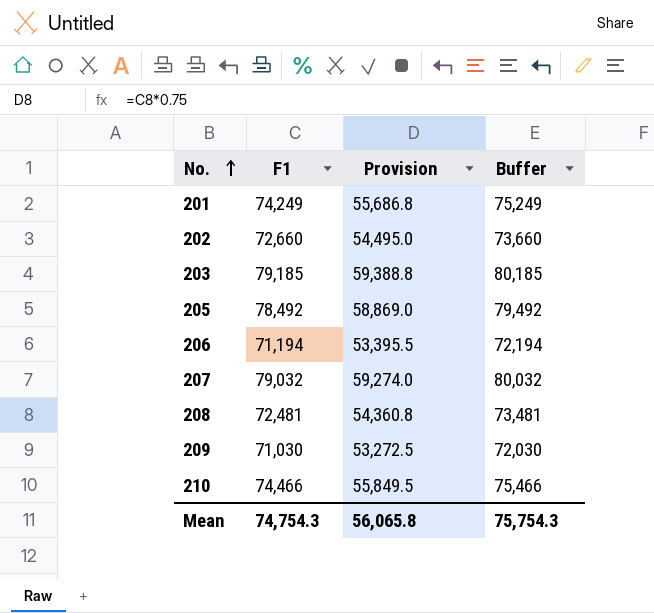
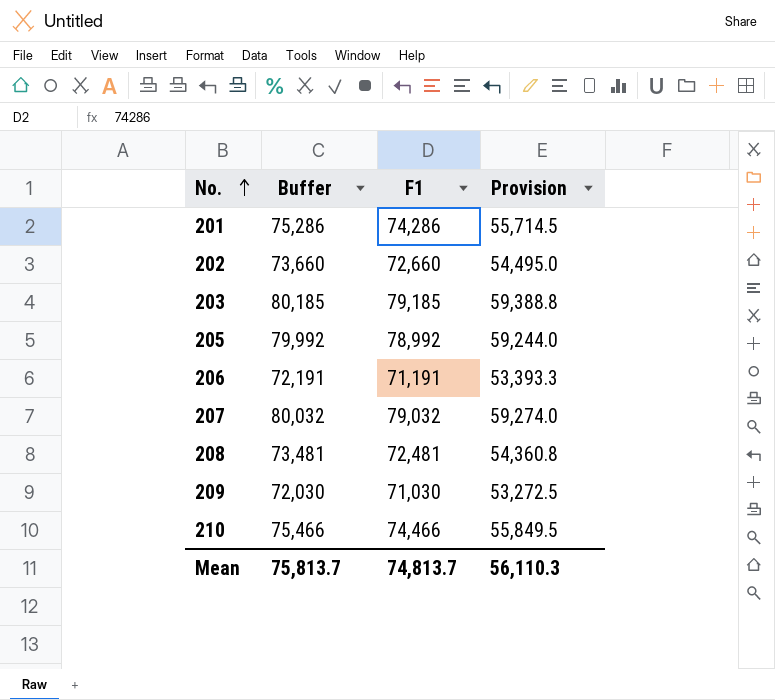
column Buffer | position: 4 -> 2
201 | Buffer: 75,249 -> 75,286
201 | F1: 74,249 -> 74,286
201 | Provision: 55,686.8 -> 55,714.5
205 | Buffer: 79,492 -> 79,992
205 | F1: 78,492 -> 78,992
205 | Provision: 58,869.0 -> 59,244.0
206 | Buffer: 72,194 -> 72,191
206 | F1: 71,194 -> 71,191
206 | Provision: 53,395.5 -> 53,393.3
Mean | Buffer: 75,754.3 -> 75,813.7
Mean | F1: 74,754.3 -> 74,813.7
Mean | Provision: 56,065.8 -> 56,110.3

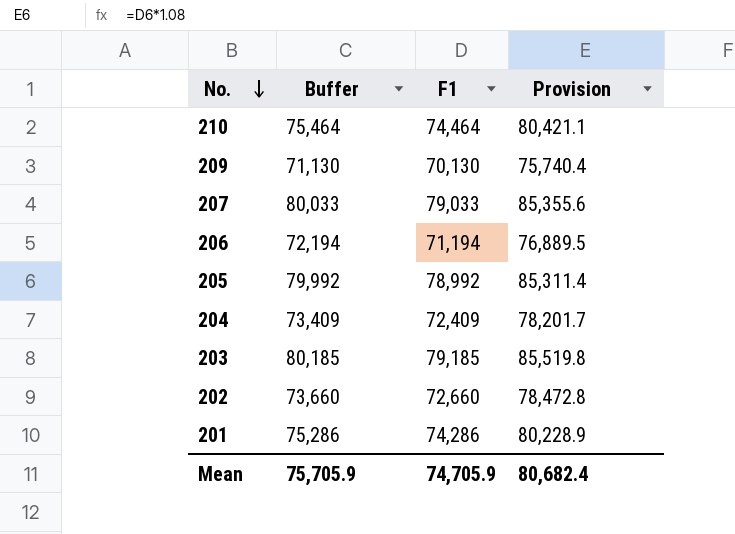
row order: No. ascending -> No. descending
column Provision | formula: [F1] * 0.75 -> [F1] * 1.08
row 208: 73,481 | 72,481 | 54,360.8 -> none
210 | Buffer: 75,466 -> 75,464
210 | F1: 74,466 -> 74,464
209 | Buffer: 72,030 -> 71,130
209 | F1: 71,030 -> 70,130
207 | Buffer: 80,032 -> 80,033
207 | F1: 79,032 -> 79,033
206 | Buffer: 72,191 -> 72,194
206 | F1: 71,191 -> 71,194
row 204: none -> 73,409 | 72,409 | 78,201.7
Mean | Buffer: 75,813.7 -> 75,705.9
Mean | F1: 74,813.7 -> 74,705.9
Mean | Provision: 56,110.3 -> 80,682.4

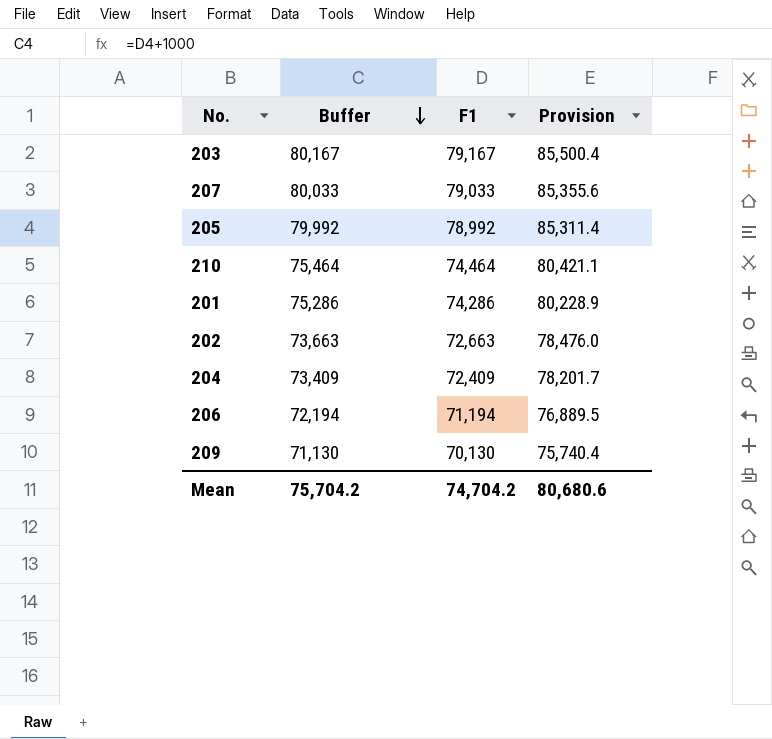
row order: No. descending -> Buffer descending
203 | Buffer: 80,185 -> 80,167
203 | F1: 79,185 -> 79,167
203 | Provision: 85,519.8 -> 85,500.4
202 | Buffer: 73,660 -> 73,663
202 | F1: 72,660 -> 72,663
202 | Provision: 78,472.8 -> 78,476.0
Mean | Buffer: 75,705.9 -> 75,704.2
Mean | F1: 74,705.9 -> 74,704.2
Mean | Provision: 80,682.4 -> 80,680.6

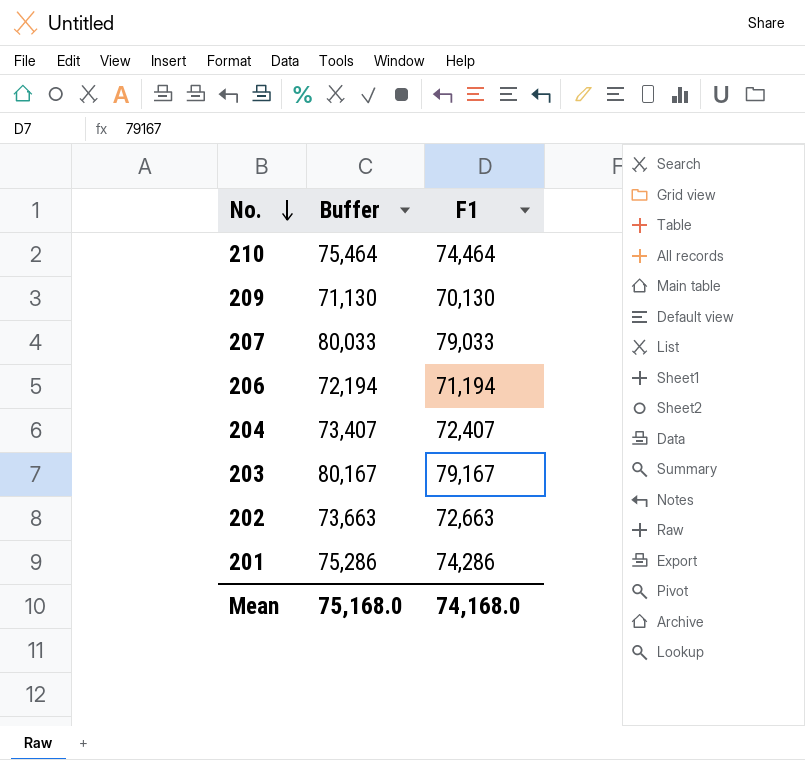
row order: Buffer descending -> No. descending
column Provision | formula: [F1] * 1.08 -> none
row 205: 79,992 | 78,992 | 85,311.4 -> none
204 | Buffer: 73,409 -> 73,407
204 | F1: 72,409 -> 72,407
Mean | Buffer: 75,704.2 -> 75,168.0
Mean | F1: 74,704.2 -> 74,168.0

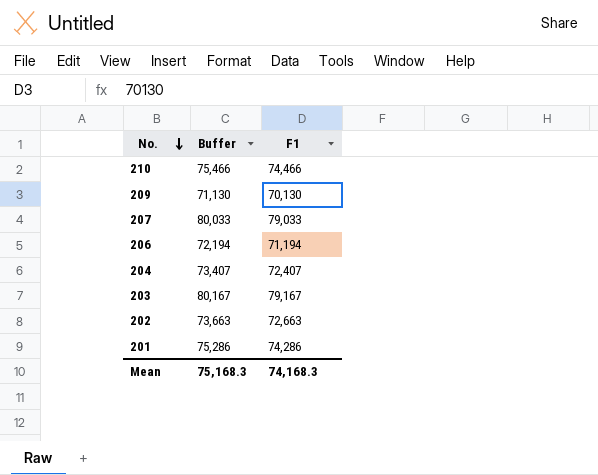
210 | Buffer: 75,464 -> 75,466
210 | F1: 74,464 -> 74,466
Mean | Buffer: 75,168.0 -> 75,168.3
Mean | F1: 74,168.0 -> 74,168.3

